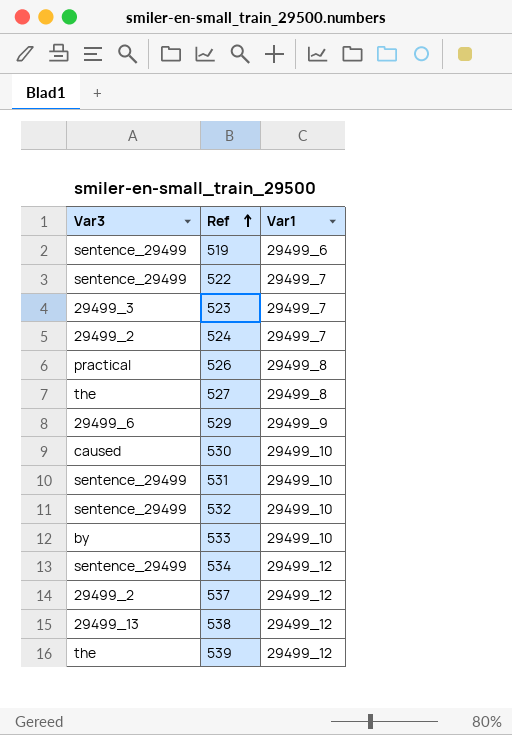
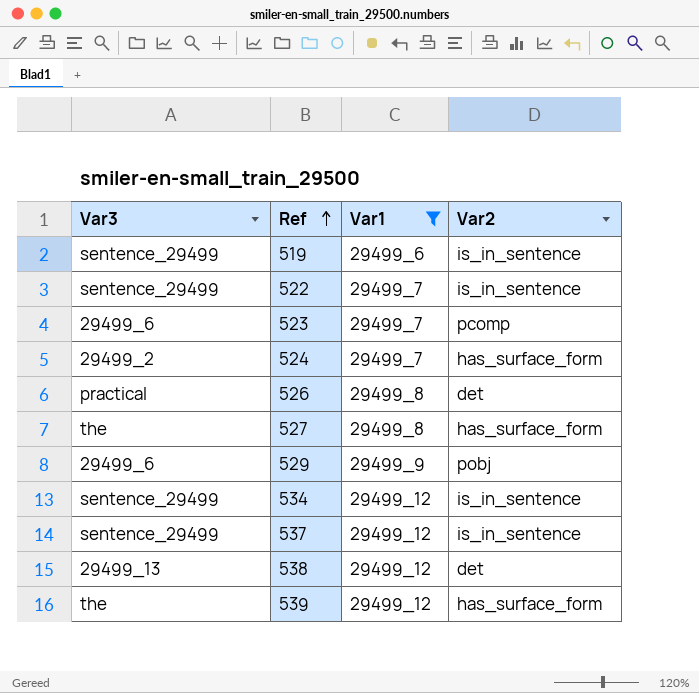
filter: none -> Var1 != 29499_10
column Var2 | position: none -> 4
523 | Var3: 29499_3 -> 29499_6
537 | Var3: 29499_2 -> sentence_29499

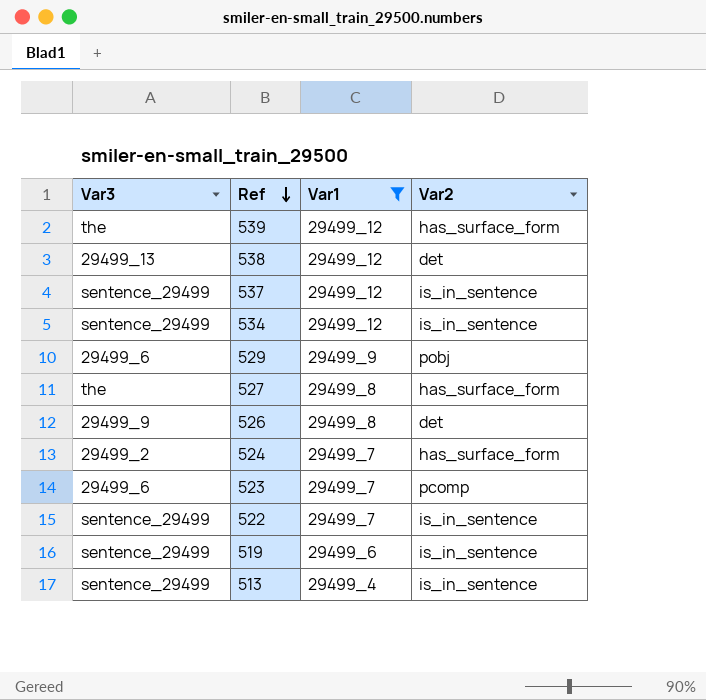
row order: Ref ascending -> Ref descending
526 | Var3: practical -> 29499_9
row 513: none -> sentence_29499 | 29499_4 | is_in_sentence

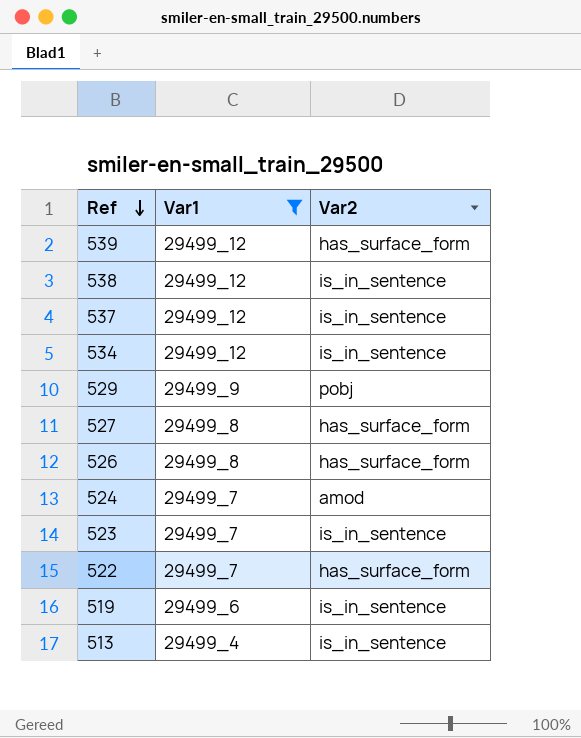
column Var3 | position: 1 -> none
538 | Var2: det -> is_in_sentence
526 | Var2: det -> has_surface_form
524 | Var2: has_surface_form -> amod
523 | Var2: pcomp -> is_in_sentence
522 | Var2: is_in_sentence -> has_surface_form

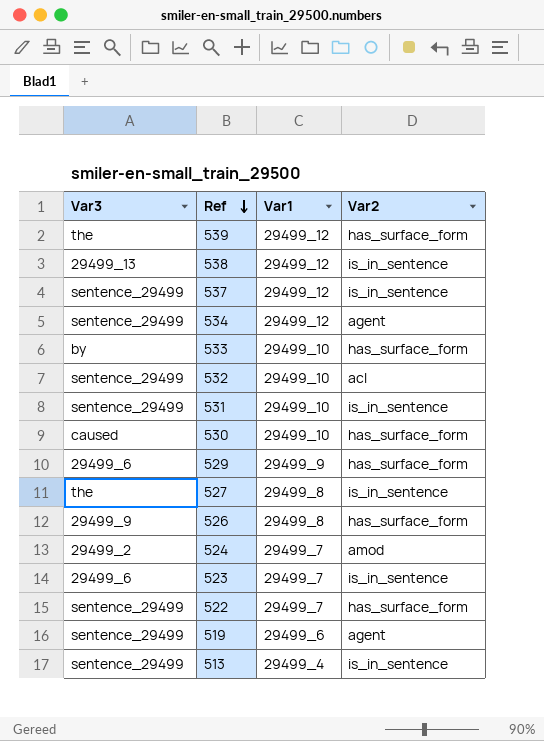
filter: Var1 != 29499_10 -> none
column Var3 | position: none -> 1
534 | Var2: is_in_sentence -> agent
529 | Var2: pobj -> has_surface_form
527 | Var2: has_surface_form -> is_in_sentence
519 | Var2: is_in_sentence -> agent

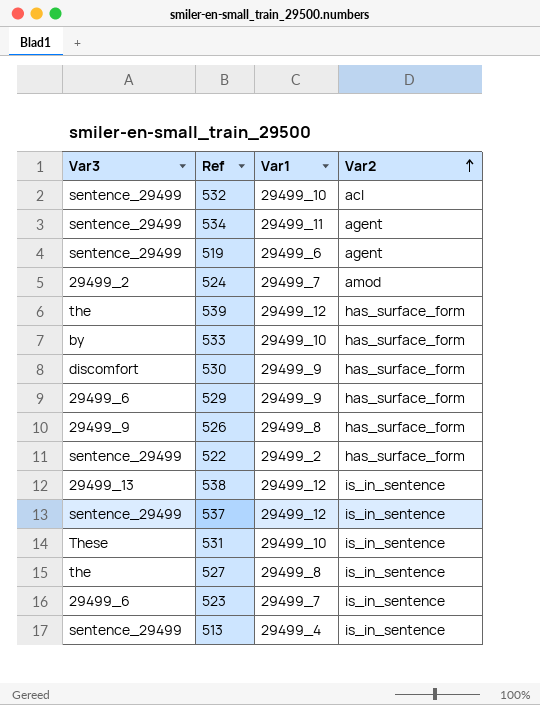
row order: Ref descending -> Var2 ascending
534 | Var1: 29499_12 -> 29499_11
530 | Var3: caused -> discomfort
530 | Var1: 29499_10 -> 29499_9
522 | Var1: 29499_7 -> 29499_2
531 | Var3: sentence_29499 -> These

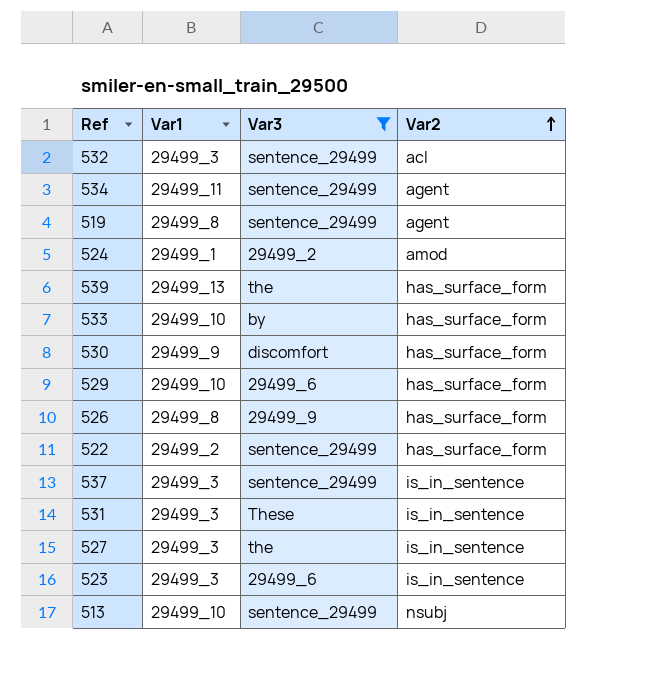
filter: none -> Var3 != 29499_13
column Var3 | position: 1 -> 3
532 | Var1: 29499_10 -> 29499_3
519 | Var1: 29499_6 -> 29499_8
524 | Var1: 29499_7 -> 29499_1
539 | Var1: 29499_12 -> 29499_13
529 | Var1: 29499_9 -> 29499_10
537 | Var1: 29499_12 -> 29499_3
531 | Var1: 29499_10 -> 29499_3
527 | Var1: 29499_8 -> 29499_3
523 | Var1: 29499_7 -> 29499_3
513 | Var1: 29499_4 -> 29499_10
513 | Var2: is_in_sentence -> nsubj

